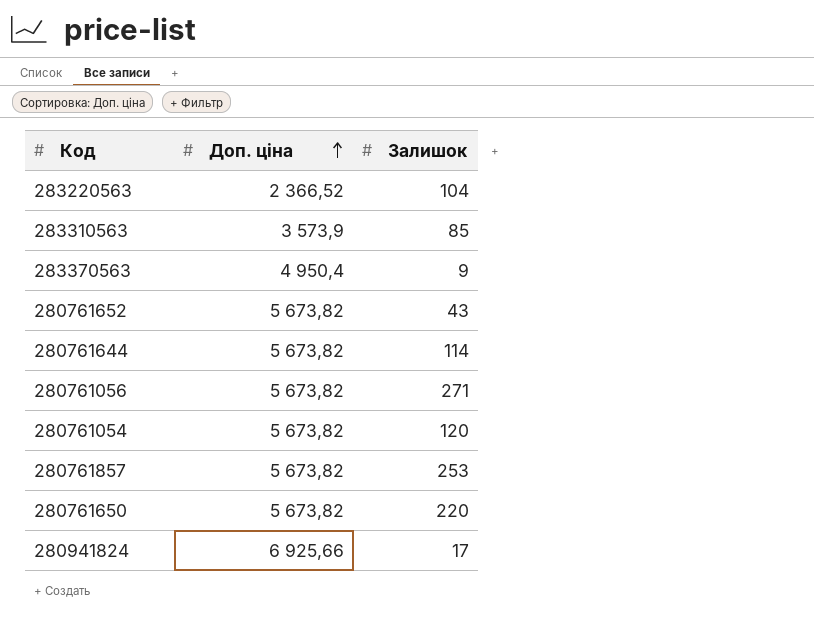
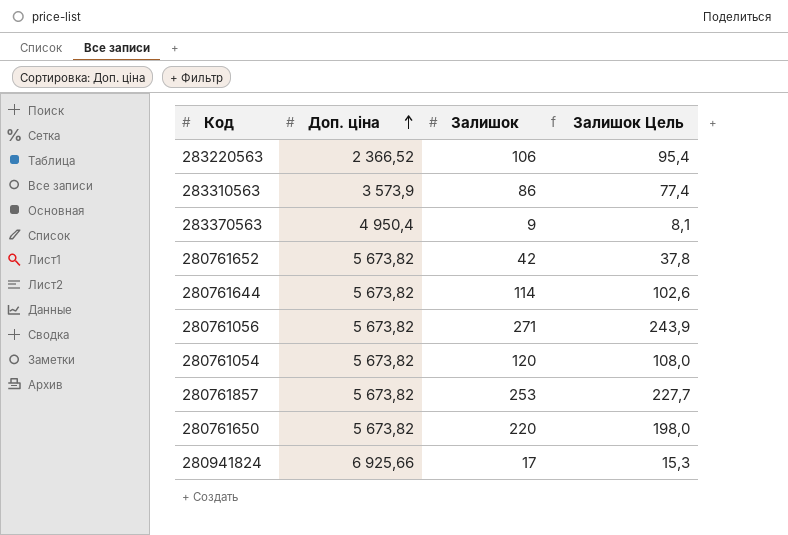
column Залишок Цель | formula: none -> [Залишок] * 0,9
283220563 | Залишок: 104 -> 106
283310563 | Залишок: 85 -> 86
280761652 | Залишок: 43 -> 42

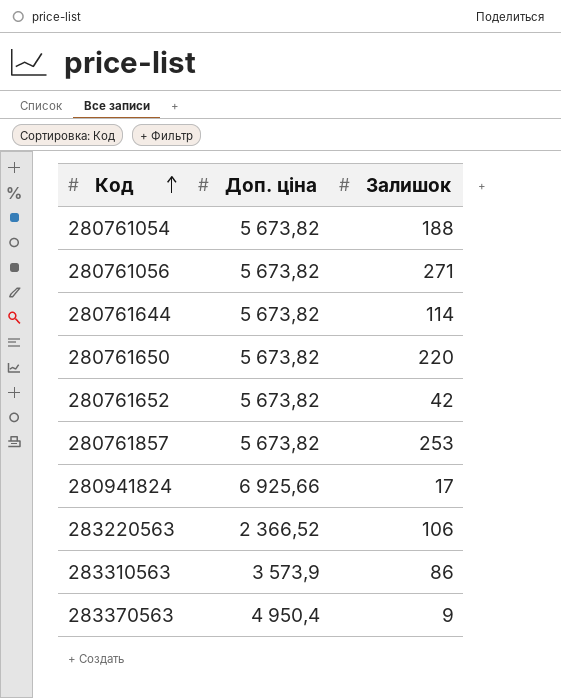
row order: Доп. ціна ascending -> Код ascending
column Залишок Цель | formula: [Залишок] * 0,9 -> none
280761054 | Залишок: 120 -> 188

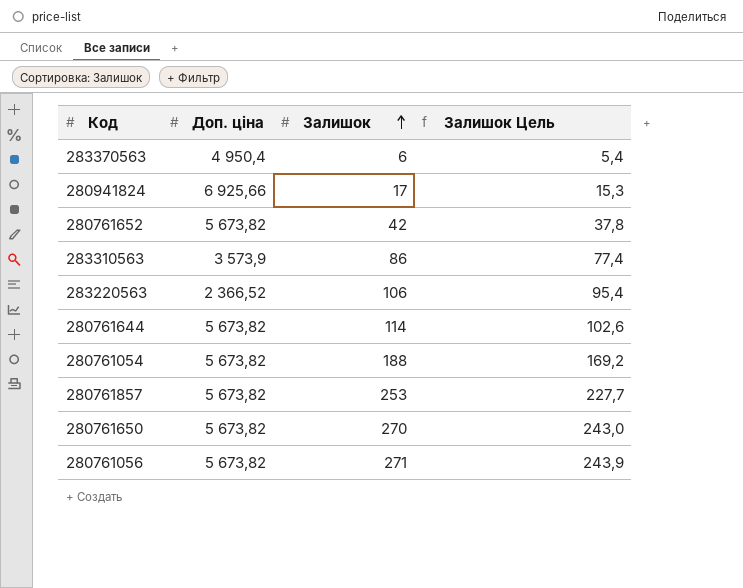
row order: Код ascending -> Залишок ascending
column Залишок Цель | formula: none -> [Залишок] * 0,9
283370563 | Залишок: 9 -> 6
280761650 | Залишок: 220 -> 270

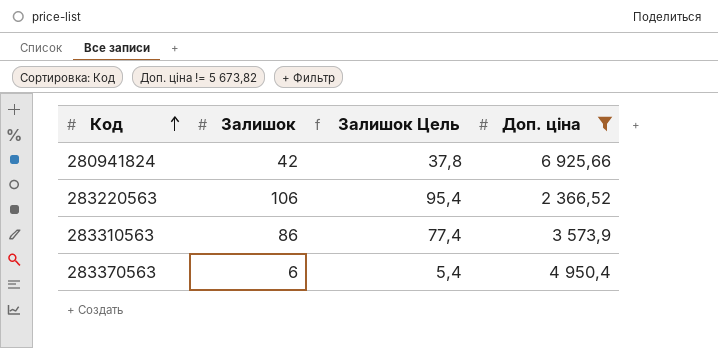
filter: none -> Доп. ціна != 5 673,82
row order: Залишок ascending -> Код ascending
column Доп. ціна | position: 2 -> 4
280941824 | Залишок: 17 -> 42
280941824 | Залишок Цель: 15,3 -> 37,8

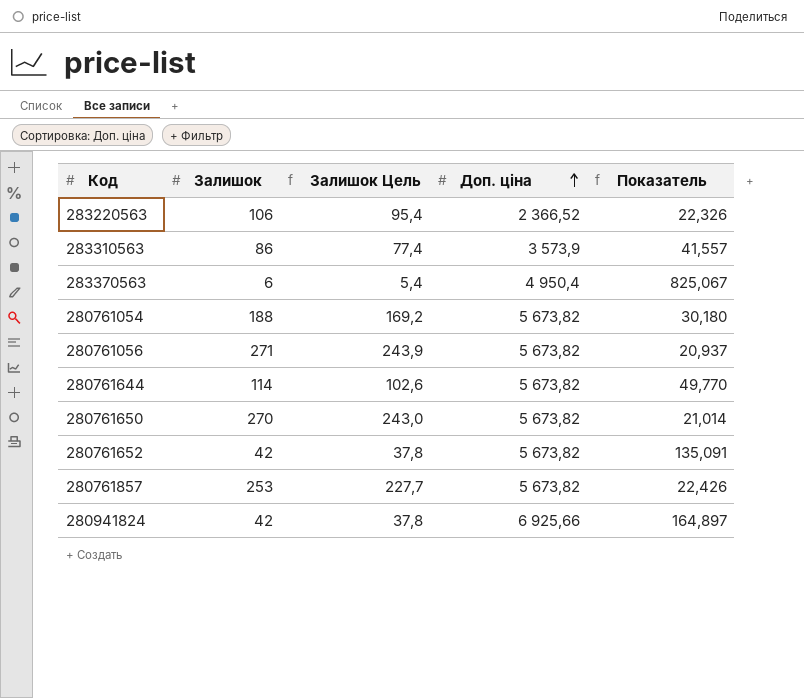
filter: Доп. ціна != 5 673,82 -> none
row order: Код ascending -> Доп. ціна ascending
column Показатель | formula: none -> [Доп. ціна] / [Залишок]

